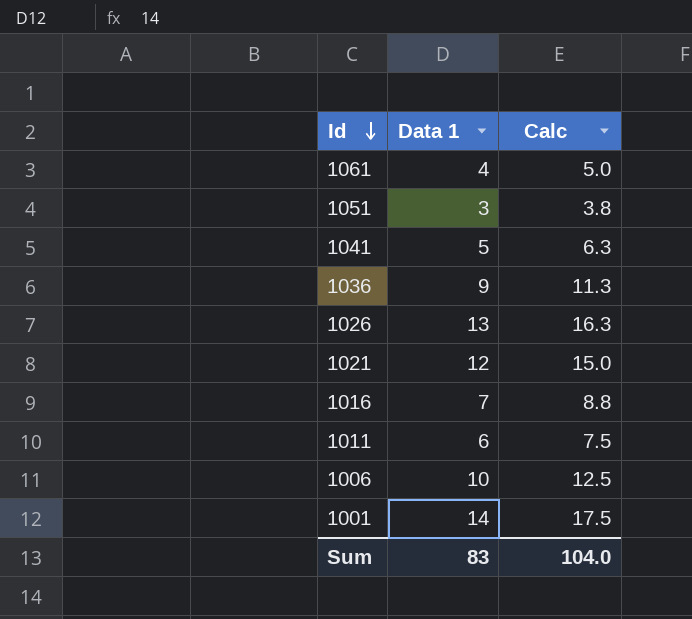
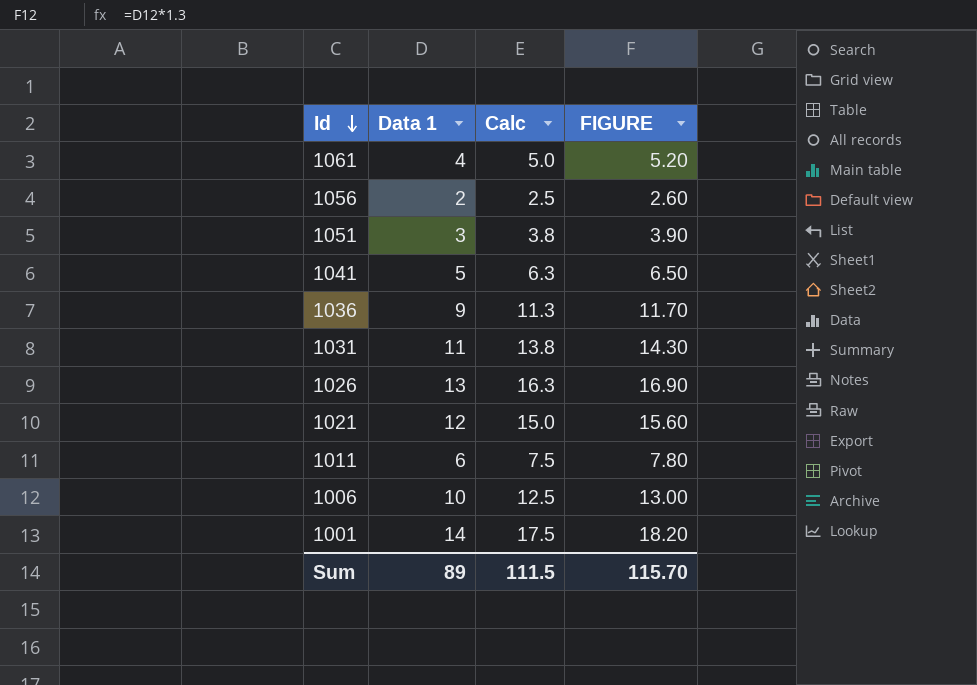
column FIGURE | formula: none -> [Data 1] * 1.3
row 1016: 7 | 8.8 -> none
row 1056: none -> 2 | 2.5 | 2.60
row 1031: none -> 11 | 13.8 | 14.30
Sum | Data 1: 83 -> 89
Sum | Calc: 104.0 -> 111.5

